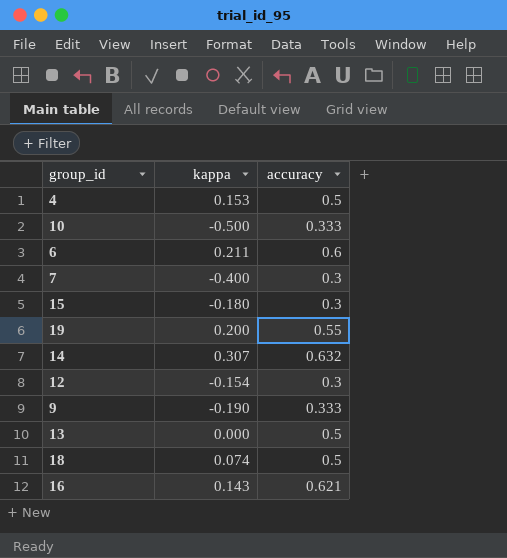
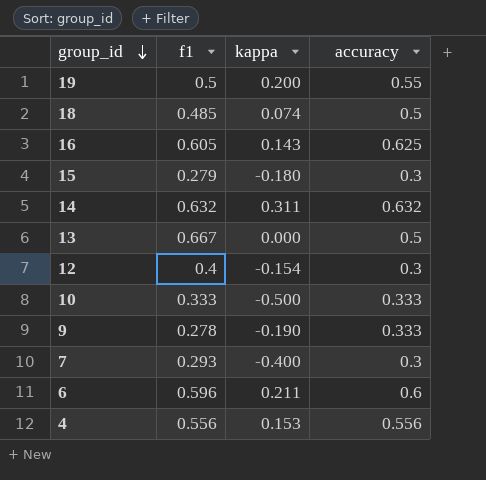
row order: none -> group_id descending
column f1 | position: none -> 2
16 | accuracy: 0.621 -> 0.625
14 | kappa: 0.307 -> 0.311
4 | accuracy: 0.5 -> 0.556

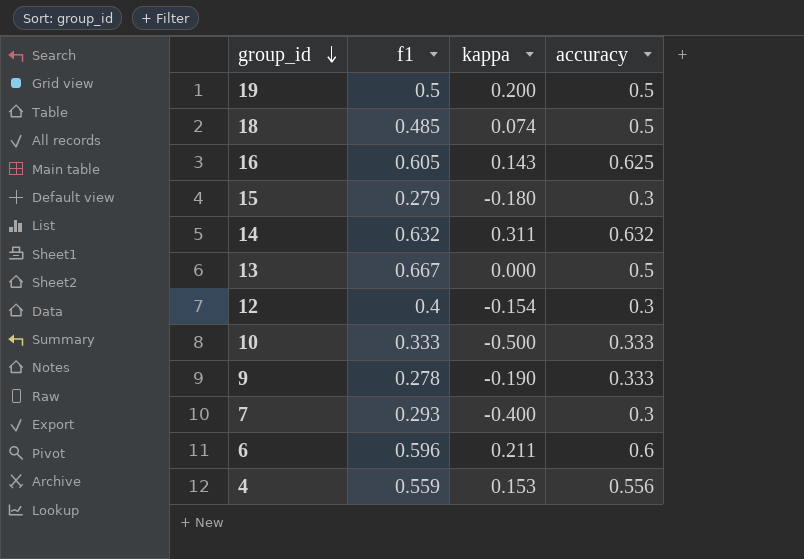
19 | accuracy: 0.55 -> 0.5
4 | f1: 0.556 -> 0.559

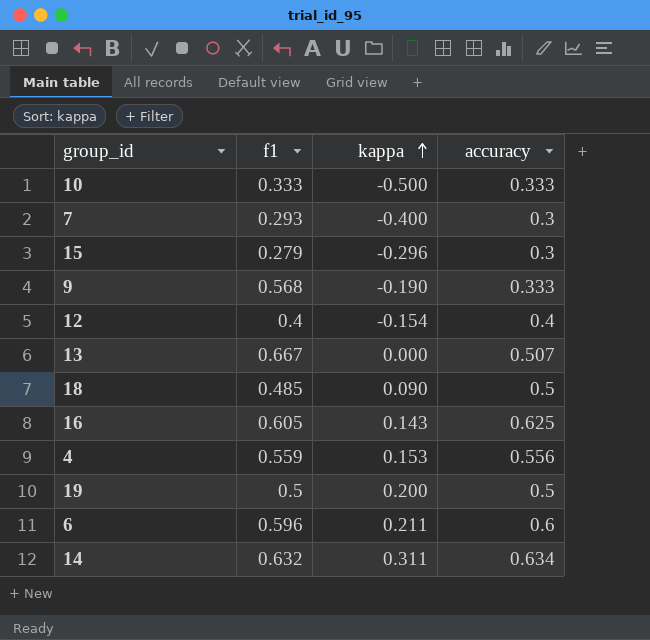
row order: group_id descending -> kappa ascending
15 | kappa: -0.180 -> -0.296
9 | f1: 0.278 -> 0.568
12 | accuracy: 0.3 -> 0.4
13 | accuracy: 0.5 -> 0.507
18 | kappa: 0.074 -> 0.090
14 | accuracy: 0.632 -> 0.634

